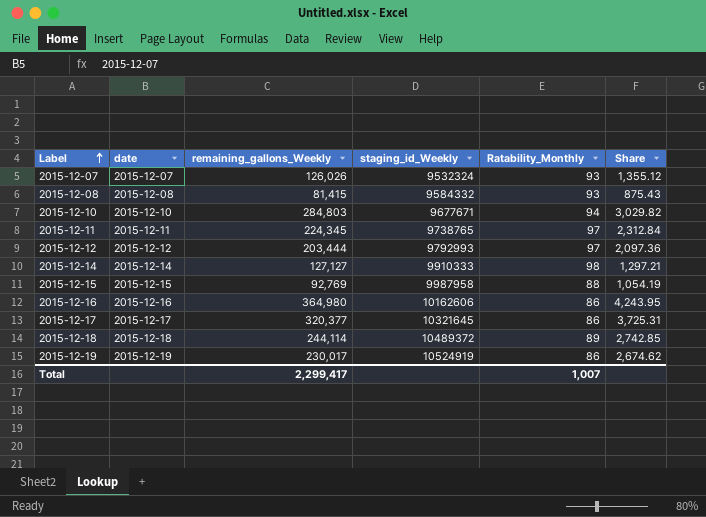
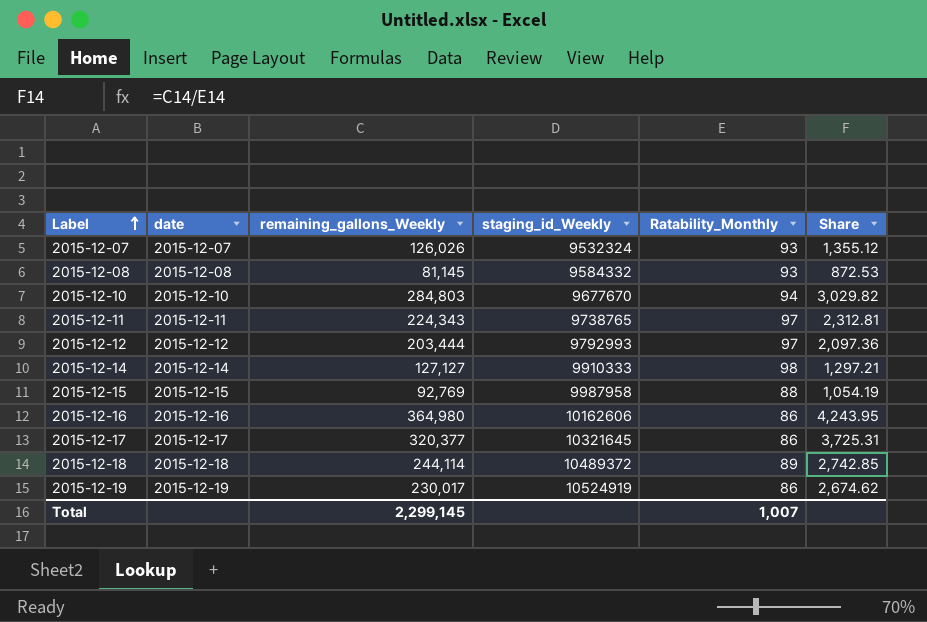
2015-12-08 | remaining_gallons_Weekly: 81,415 -> 81,145
2015-12-08 | Share: 875.43 -> 872.53
2015-12-10 | staging_id_Weekly: 9677671 -> 9677670
2015-12-11 | remaining_gallons_Weekly: 224,345 -> 224,343
2015-12-11 | Share: 2,312.84 -> 2,312.81
Total | remaining_gallons_Weekly: 2,299,417 -> 2,299,145

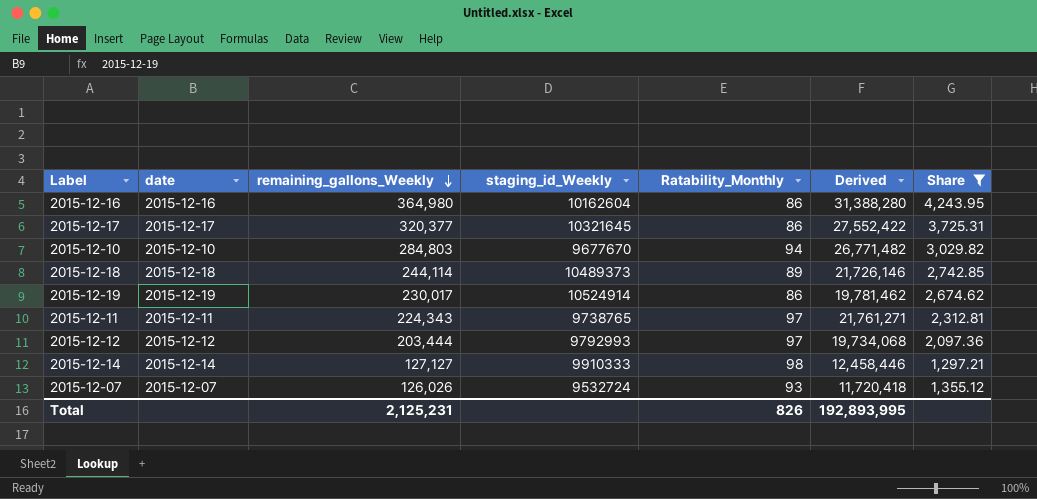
filter: none -> Share >= 1,297.21
row order: Label ascending -> remaining_gallons_Weekly descending
column Derived | formula: none -> [remaining_gallons_Weekly] * [Ratability_Monthly]
2015-12-16 | staging_id_Weekly: 10162606 -> 10162604
2015-12-18 | staging_id_Weekly: 10489372 -> 10489373
2015-12-19 | staging_id_Weekly: 10524919 -> 10524914
2015-12-07 | staging_id_Weekly: 9532324 -> 9532724
Total | remaining_gallons_Weekly: 2,299,145 -> 2,125,231
Total | Ratability_Monthly: 1,007 -> 826

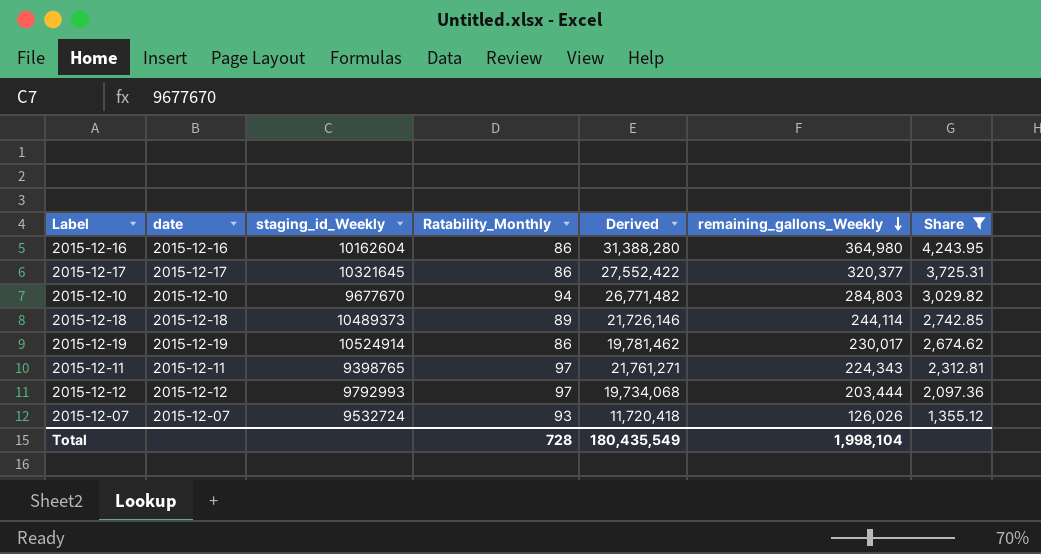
column remaining_gallons_Weekly | position: 3 -> 6
row 2015-12-14: 2015-12-14 | 127,127 | 9910333 | 98 | 12,458,446 | 1,297.21 -> none
2015-12-11 | staging_id_Weekly: 9738765 -> 9398765
Total | Ratability_Monthly: 826 -> 728
Total | Derived: 192,893,995 -> 180,435,549
Total | remaining_gallons_Weekly: 2,125,231 -> 1,998,104

